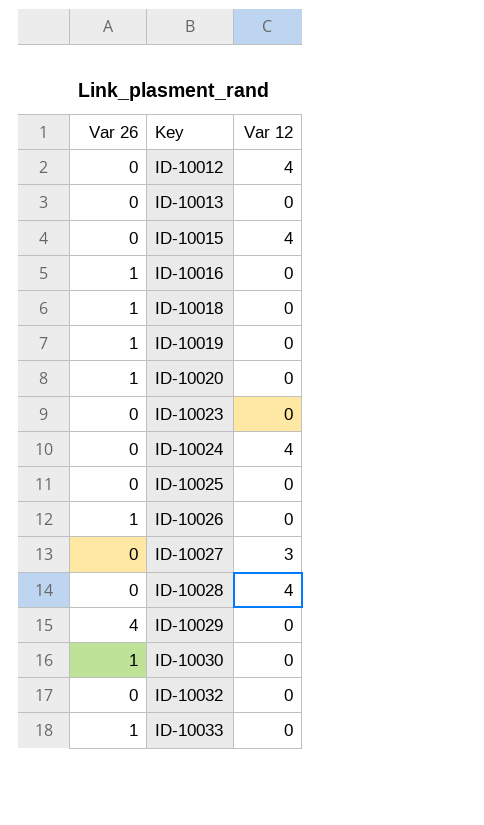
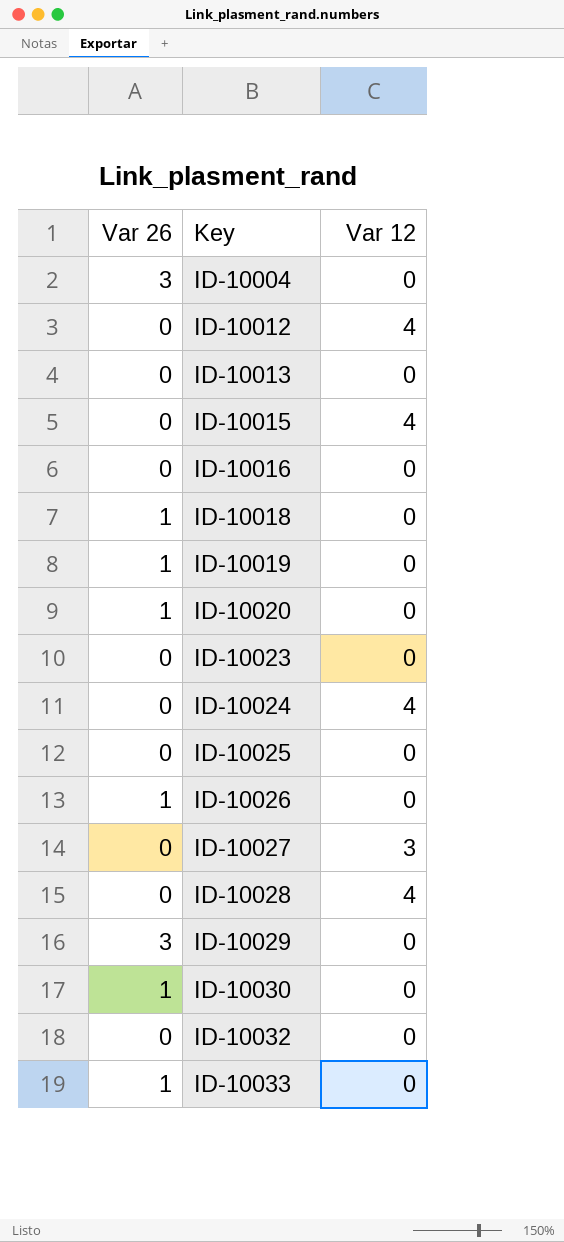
row ID-10004: none -> 3 | 0
ID-10016 | Var 26: 1 -> 0
ID-10029 | Var 26: 4 -> 3

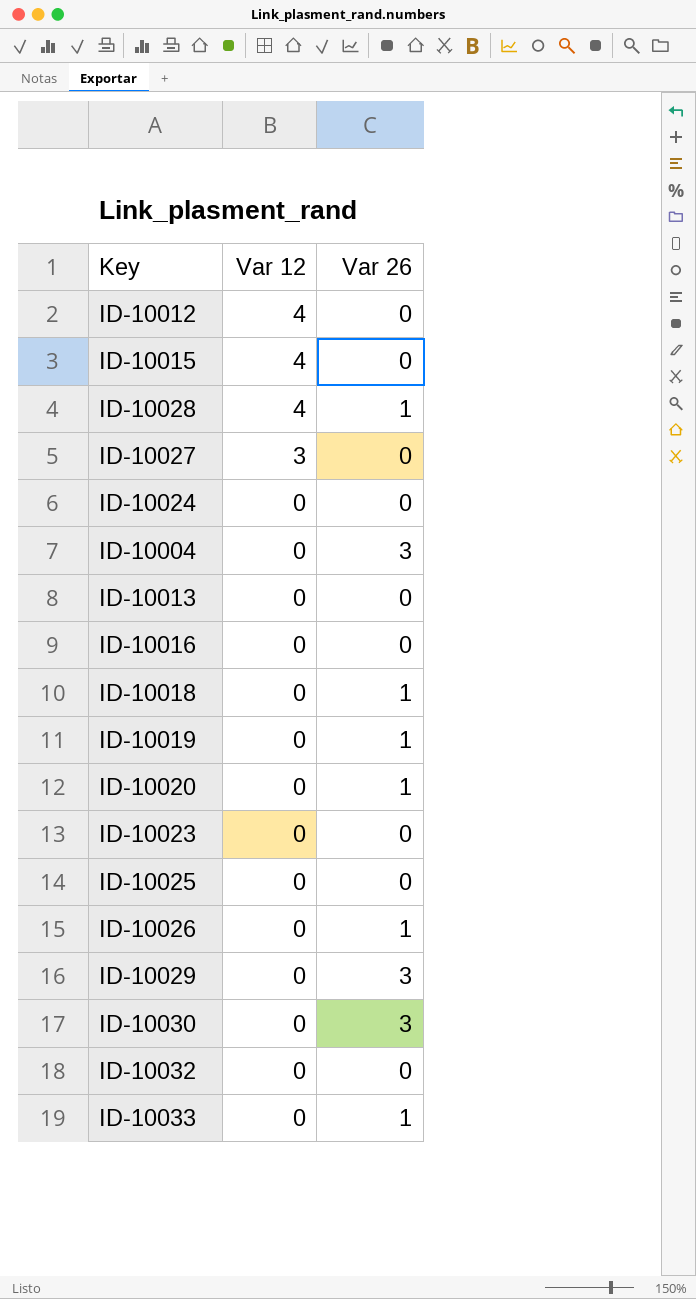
row order: Key ascending -> Var 12 descending
column Var 26 | position: 1 -> 3
ID-10028 | Var 26: 0 -> 1
ID-10024 | Var 12: 4 -> 0
ID-10030 | Var 26: 1 -> 3

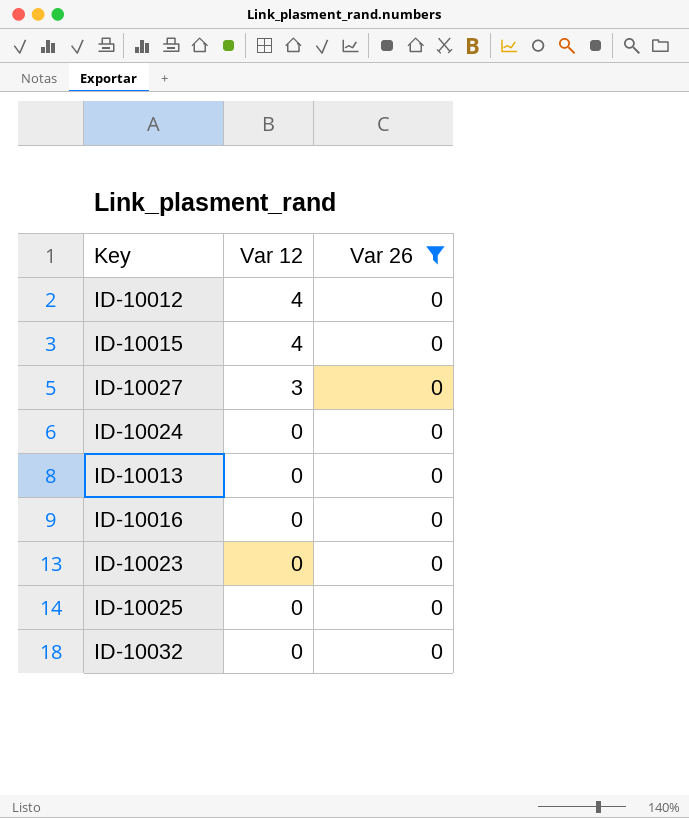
filter: none -> Var 26 = 0

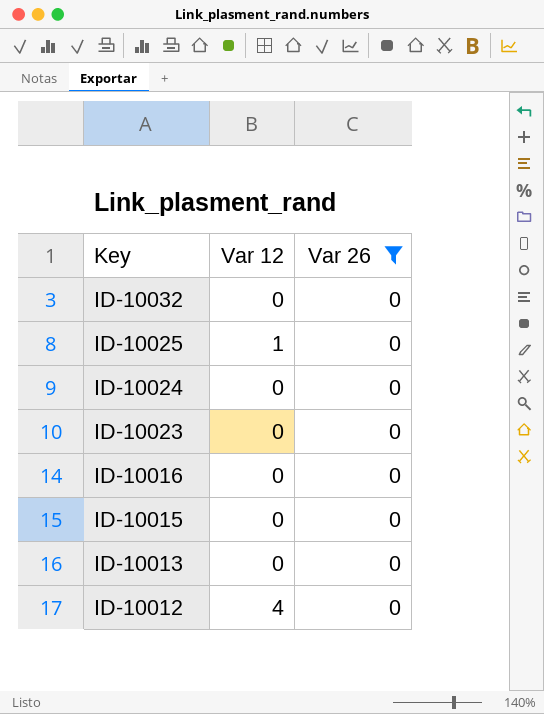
row order: Var 12 descending -> Key descending
row ID-10027: 3 | 0 -> none
ID-10025 | Var 12: 0 -> 1
ID-10015 | Var 12: 4 -> 0

